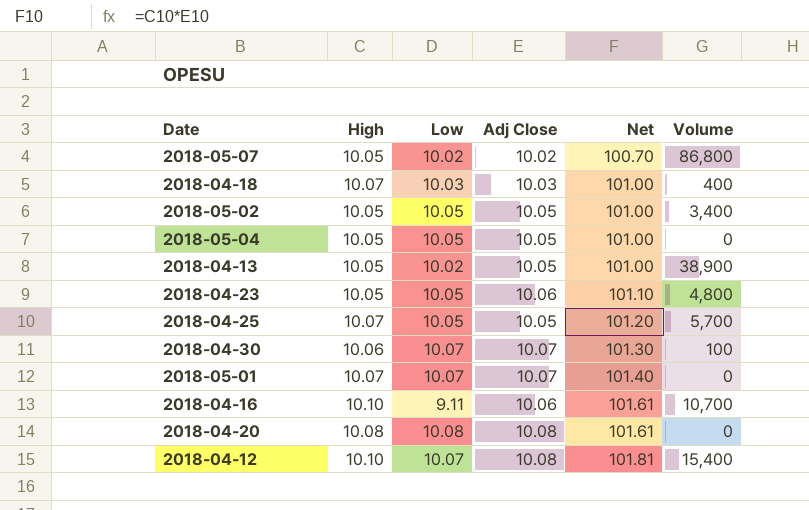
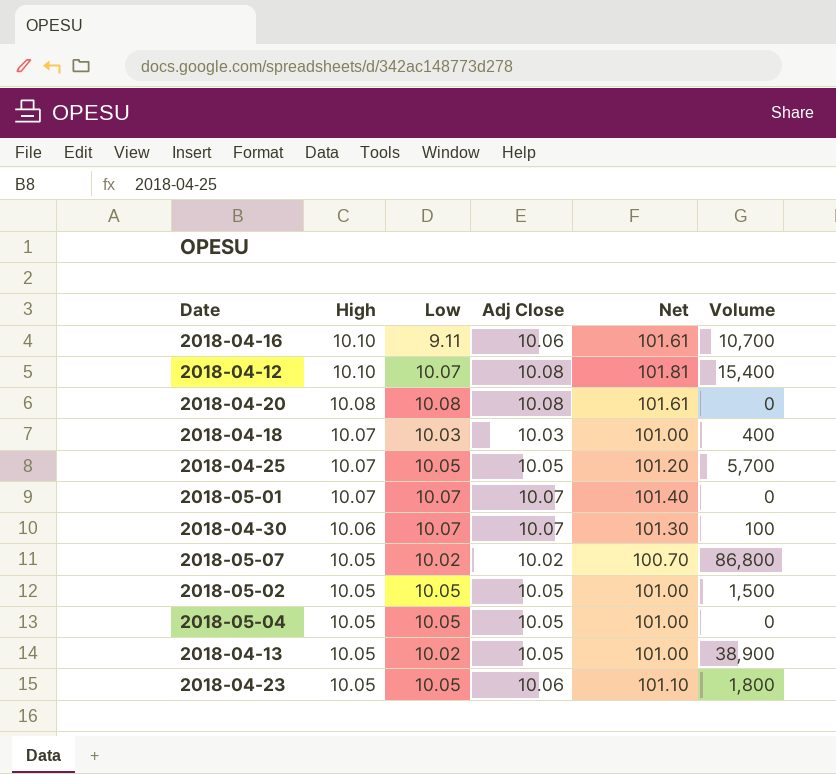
row order: Net ascending -> High descending
2018-05-02 | Volume: 3,400 -> 1,500
2018-04-23 | Volume: 4,800 -> 1,800

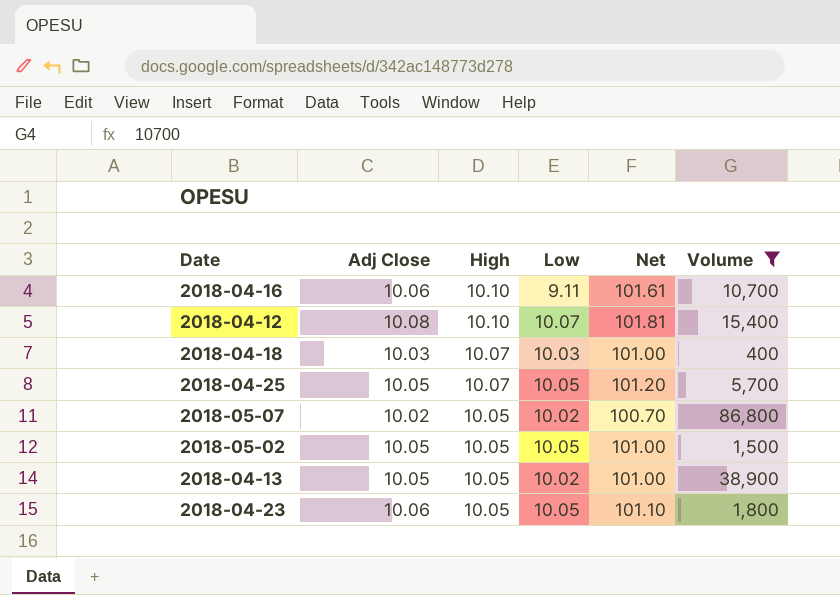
filter: none -> Volume >= 400
column Adj Close | position: 4 -> 2

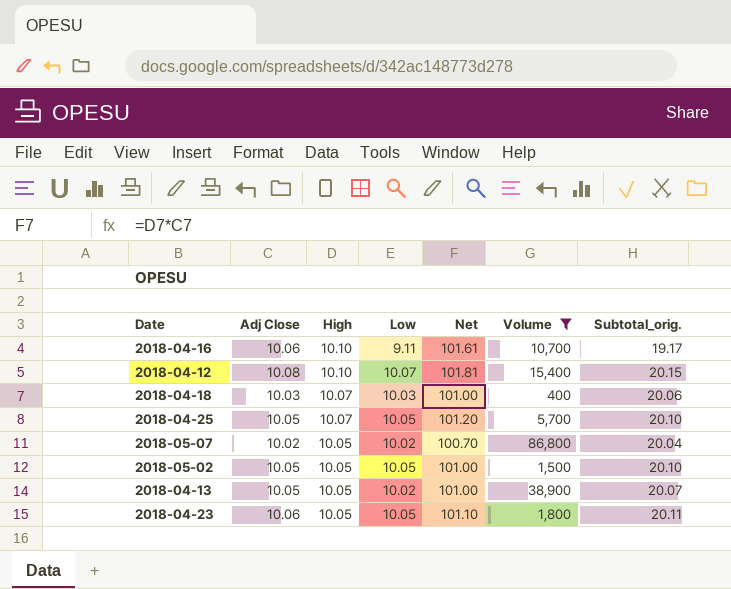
column Subtotal_orig. | formula: none -> [Adj Close] + [Low]

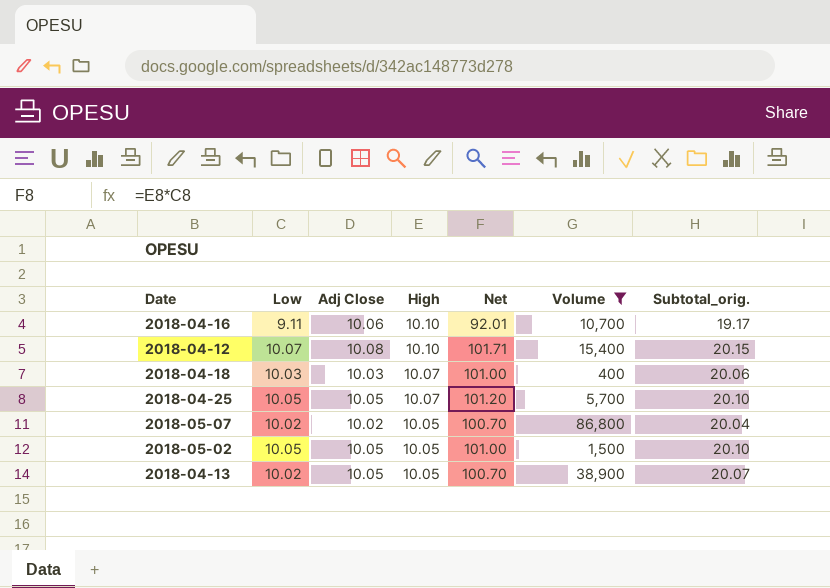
column Low | position: 4 -> 2
column Net | formula: [Adj Close] * [High] -> [Low] * [High]
row 2018-04-23: 10.06 | 10.05 | 10.05 | 101.10 | 1,800 | 20.11 -> none

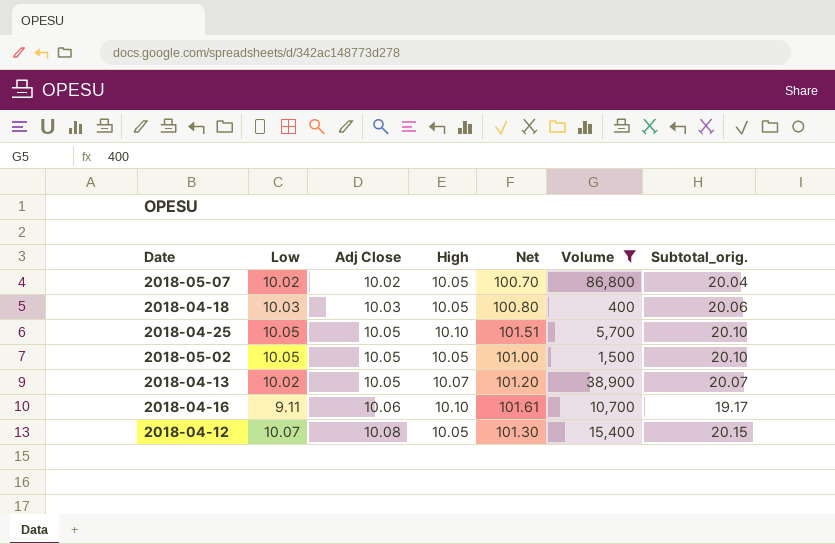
row order: High descending -> Adj Close ascending
column Net | formula: [Low] * [High] -> [Adj Close] * [High]
2018-04-18 | High: 10.07 -> 10.05
2018-04-25 | High: 10.07 -> 10.10
2018-04-13 | High: 10.05 -> 10.07
2018-04-12 | High: 10.10 -> 10.05

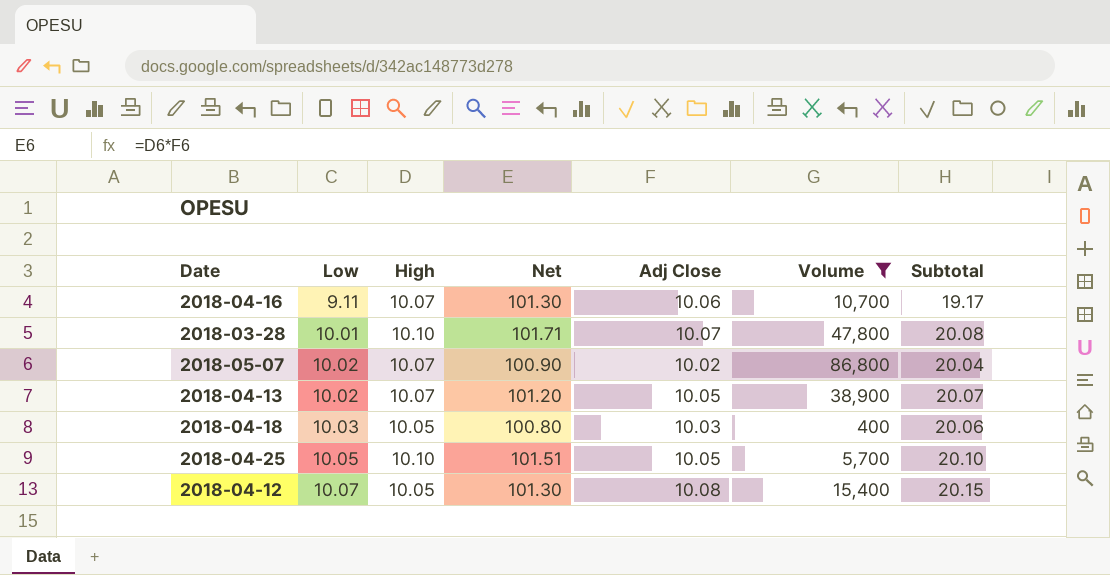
row order: Adj Close ascending -> Low ascending
column Adj Close | position: 3 -> 5
column name: Subtotal_orig. -> Subtotal
row 2018-05-02: 10.05 | 10.05 | 10.05 | 101.00 | 1,500 | 20.10 -> none
2018-04-16 | High: 10.10 -> 10.07
2018-04-16 | Net: 101.61 -> 101.30
row 2018-03-28: none -> 10.01 | 10.10 | 101.71 | 10.07 | 47,800 | 20.08
2018-05-07 | High: 10.05 -> 10.07
2018-05-07 | Net: 100.70 -> 100.90

